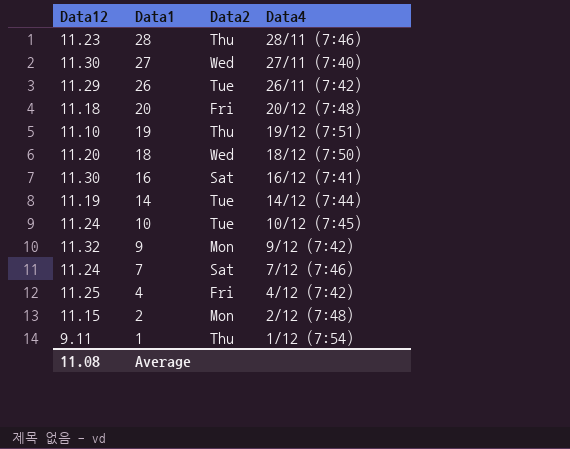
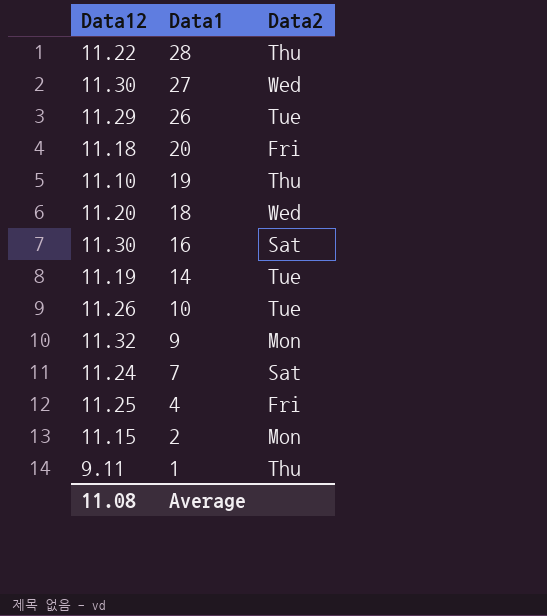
column Data4 | position: 4 -> none
28 | Data12: 11.23 -> 11.22
10 | Data12: 11.24 -> 11.26

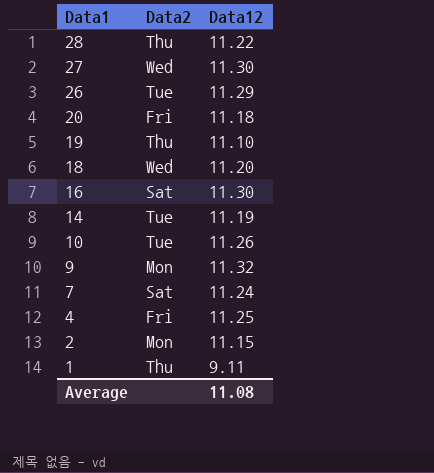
column Data12 | position: 1 -> 3

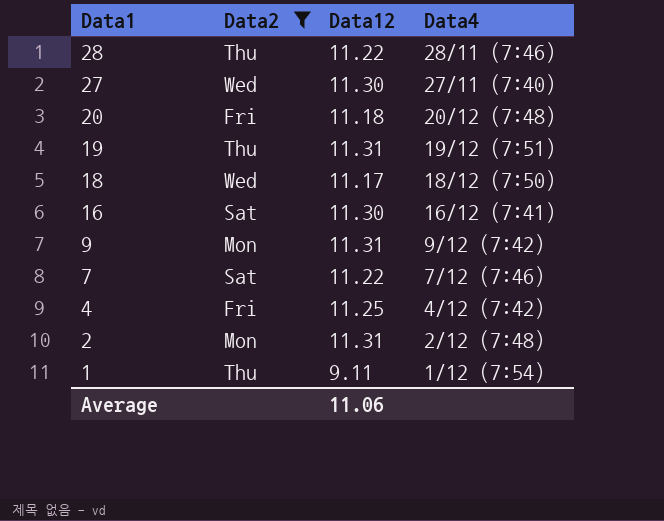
filter: none -> Data2 != Tue
column Data4 | position: none -> 4
19 | Data12: 11.10 -> 11.31
18 | Data12: 11.20 -> 11.17
9 | Data12: 11.32 -> 11.31
7 | Data12: 11.24 -> 11.22
2 | Data12: 11.15 -> 11.31
Average | Data12: 11.08 -> 11.06

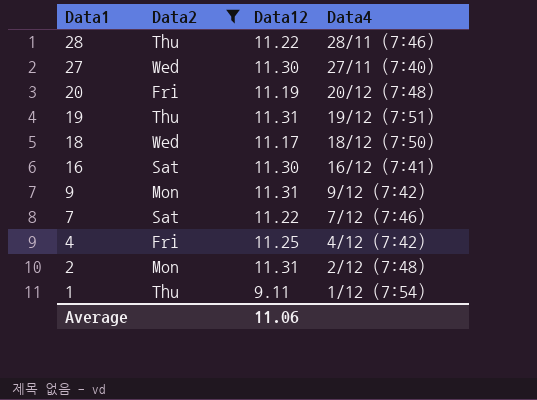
20 | Data12: 11.18 -> 11.19

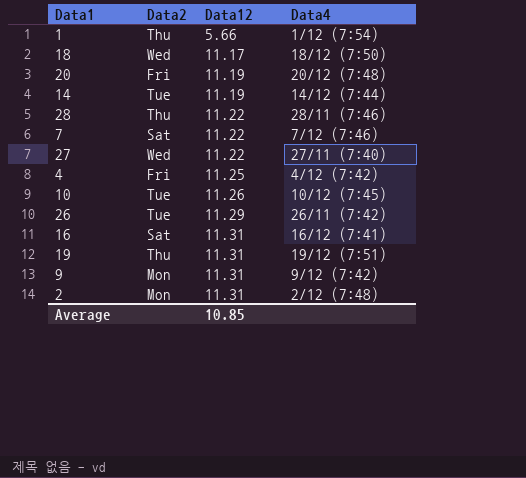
filter: Data2 != Tue -> none
row order: Data1 descending -> Data12 ascending
1 | Data12: 9.11 -> 5.66
27 | Data12: 11.30 -> 11.22
16 | Data12: 11.30 -> 11.31
Average | Data12: 11.06 -> 10.85

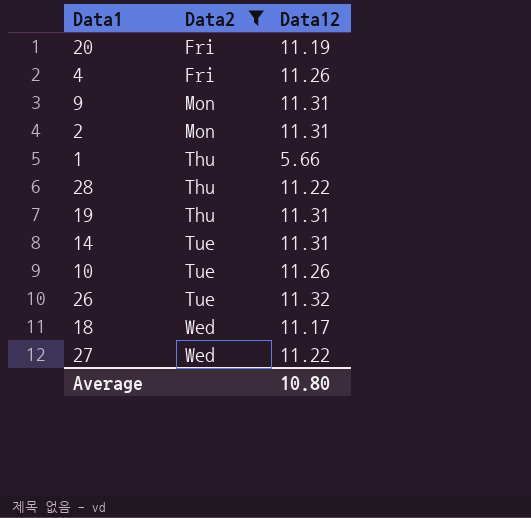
filter: none -> Data2 != Sat
row order: Data12 ascending -> Data2 ascending
column Data4 | position: 4 -> none
4 | Data12: 11.25 -> 11.26
14 | Data12: 11.19 -> 11.31
26 | Data12: 11.29 -> 11.32
Average | Data12: 10.85 -> 10.80

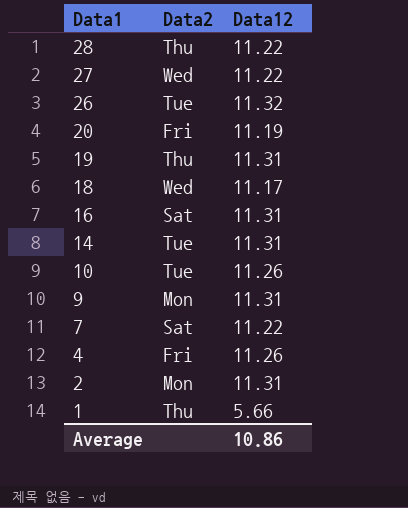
filter: Data2 != Sat -> none
row order: Data2 ascending -> Data1 descending
Average | Data12: 10.80 -> 10.86

